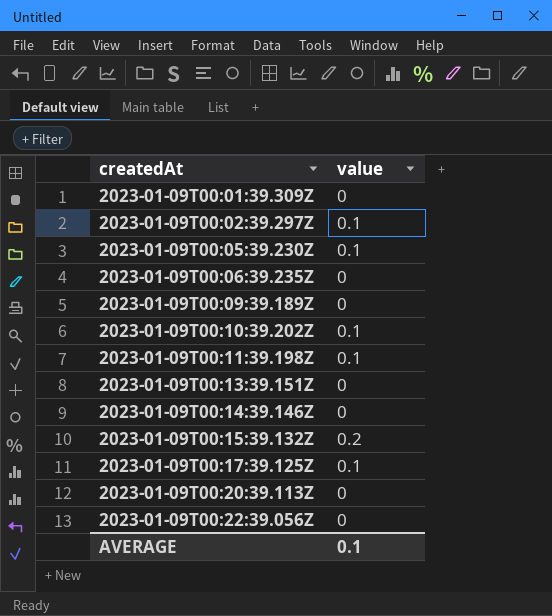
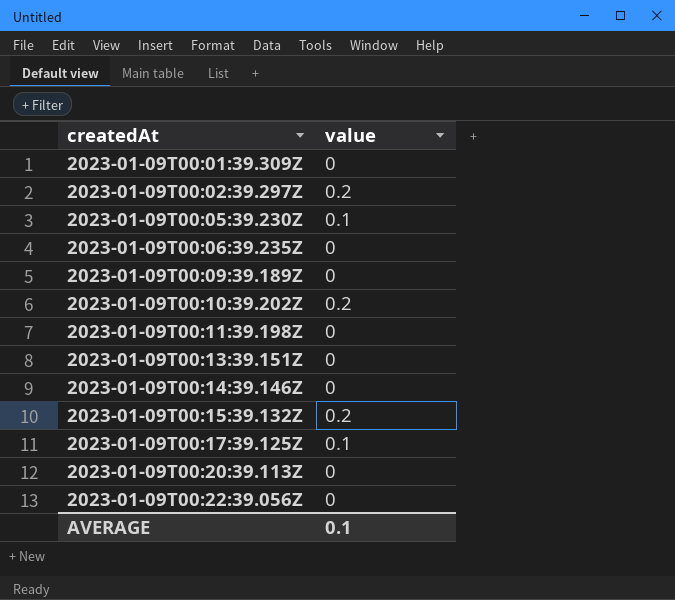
2023-01-09T00:02:39.297Z | value: 0.1 -> 0.2
2023-01-09T00:10:39.202Z | value: 0.1 -> 0.2
2023-01-09T00:11:39.198Z | value: 0.1 -> 0

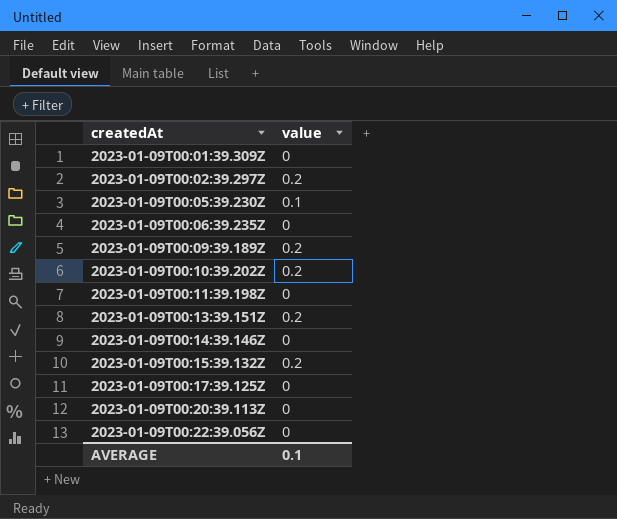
2023-01-09T00:09:39.189Z | value: 0 -> 0.2
2023-01-09T00:13:39.151Z | value: 0 -> 0.2
2023-01-09T00:17:39.125Z | value: 0.1 -> 0

